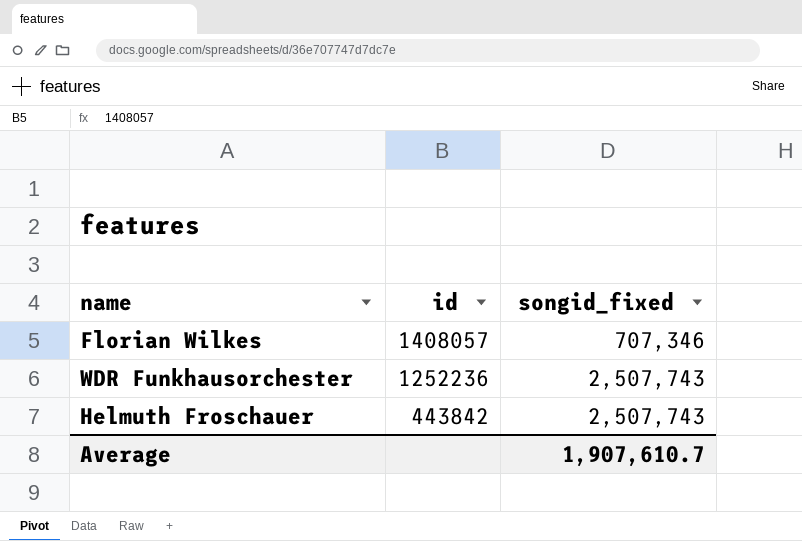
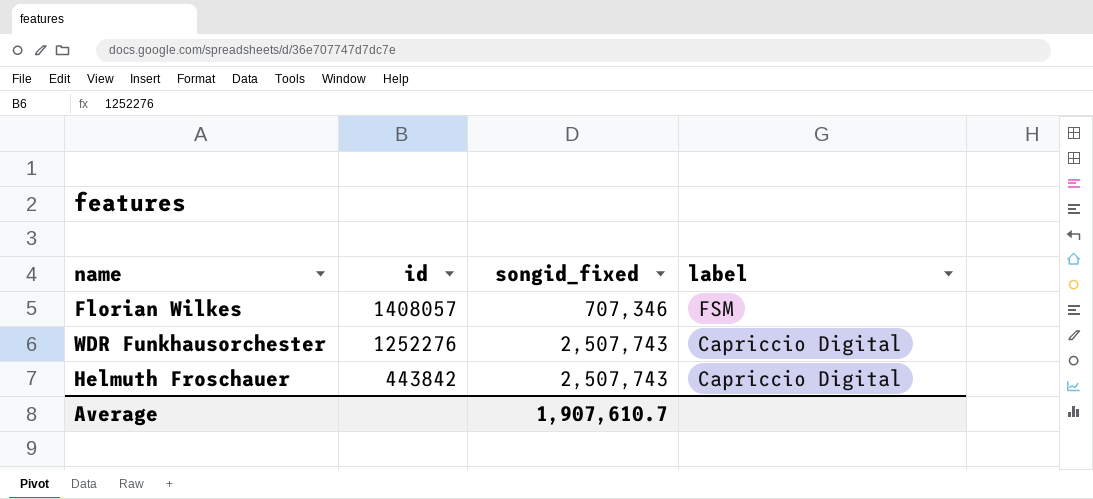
column label | position: none -> 4
WDR Funkhausorchester | id: 1252236 -> 1252276

